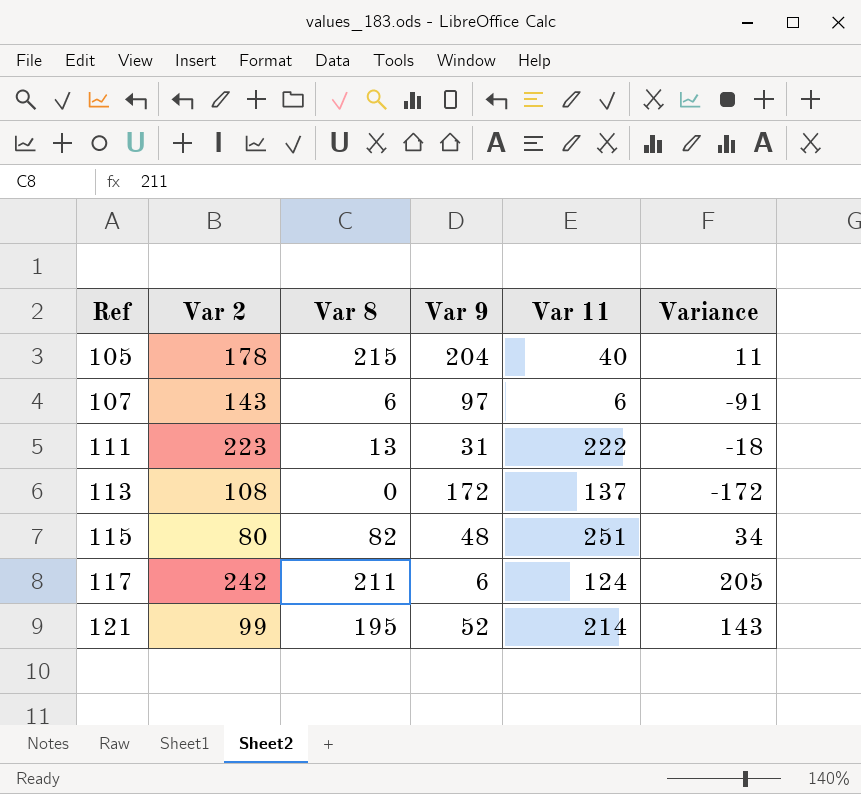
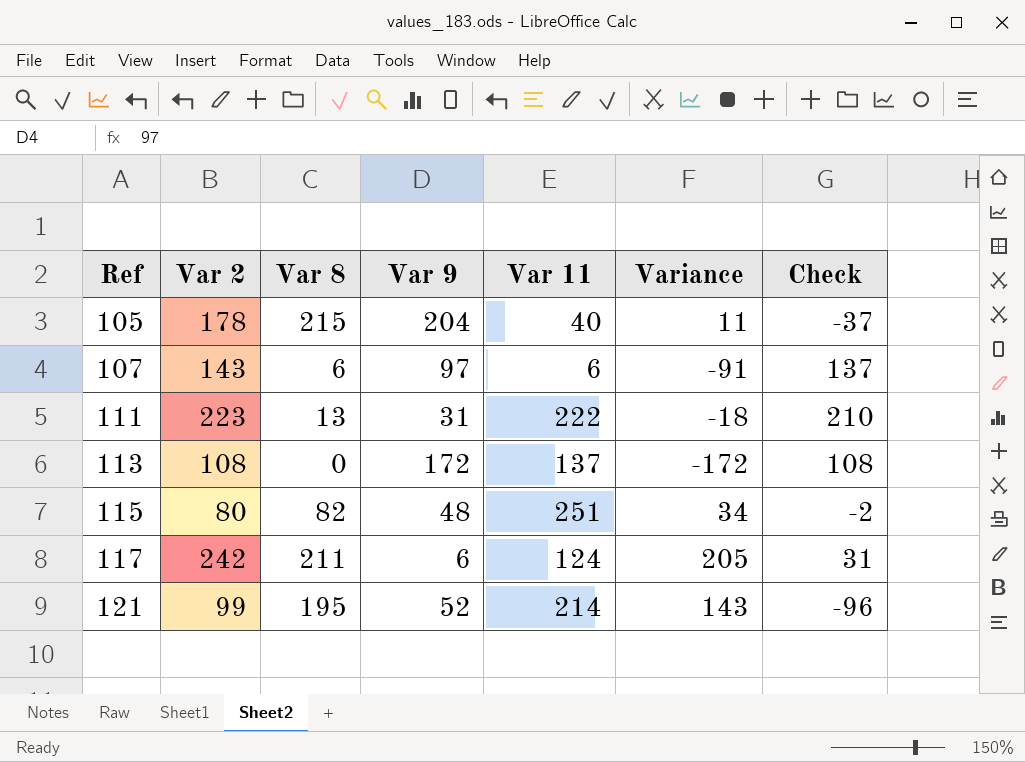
column Check | formula: none -> [Var 2] - [Var 8]

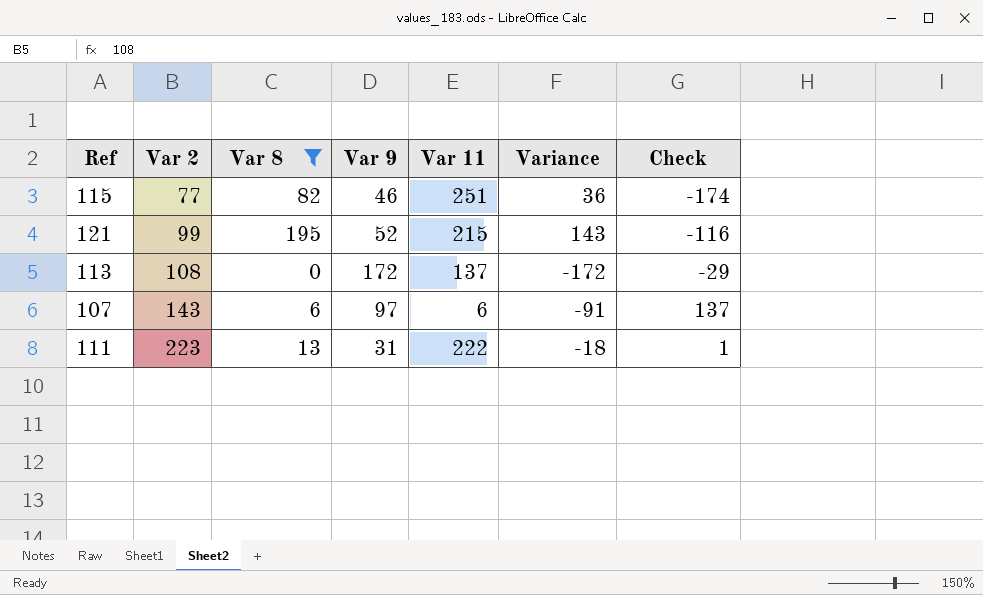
filter: none -> Var 8 <= 195
row order: Ref ascending -> Var 2 ascending
column Check | formula: [Var 2] - [Var 8] -> [Var 2] - [Var 11]
115 | Var 2: 80 -> 77
115 | Var 9: 48 -> 46
115 | Variance: 34 -> 36
121 | Var 11: 214 -> 215

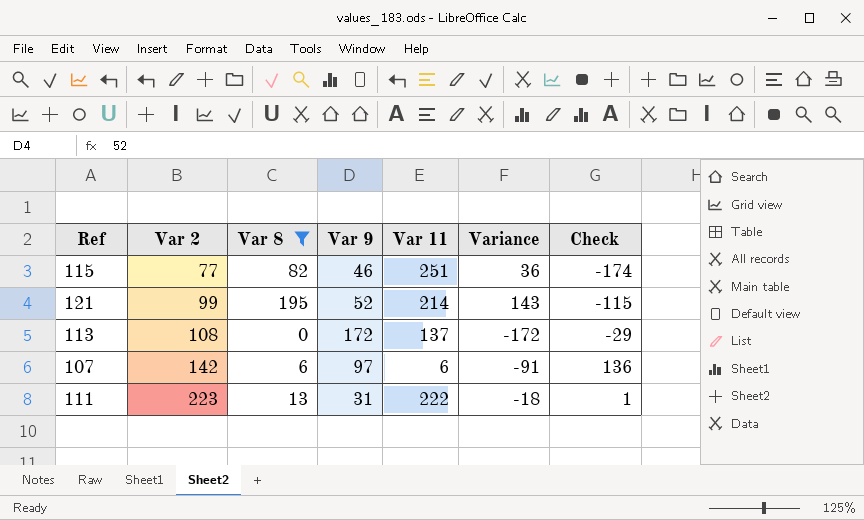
121 | Var 11: 215 -> 214
121 | Check: -116 -> -115
107 | Var 2: 143 -> 142
107 | Check: 137 -> 136

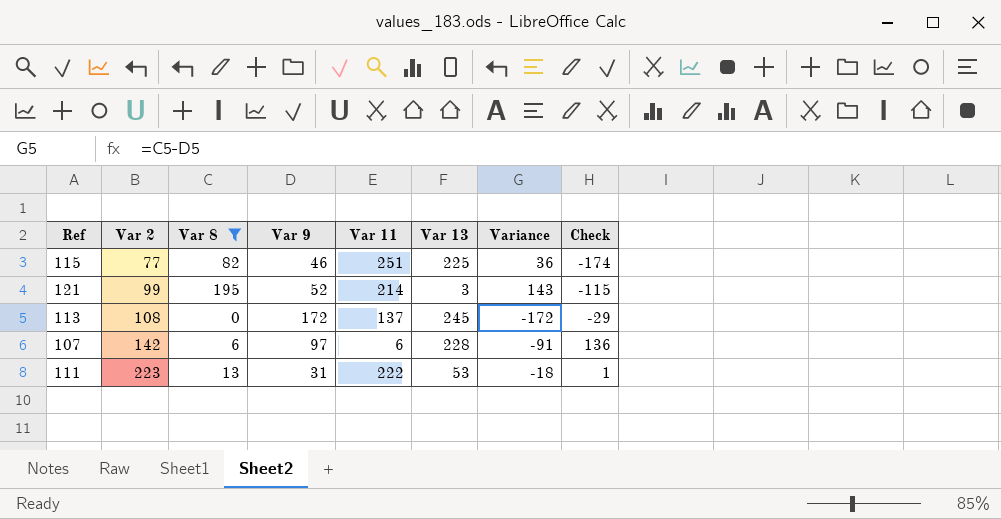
column Var 13 | position: none -> 6

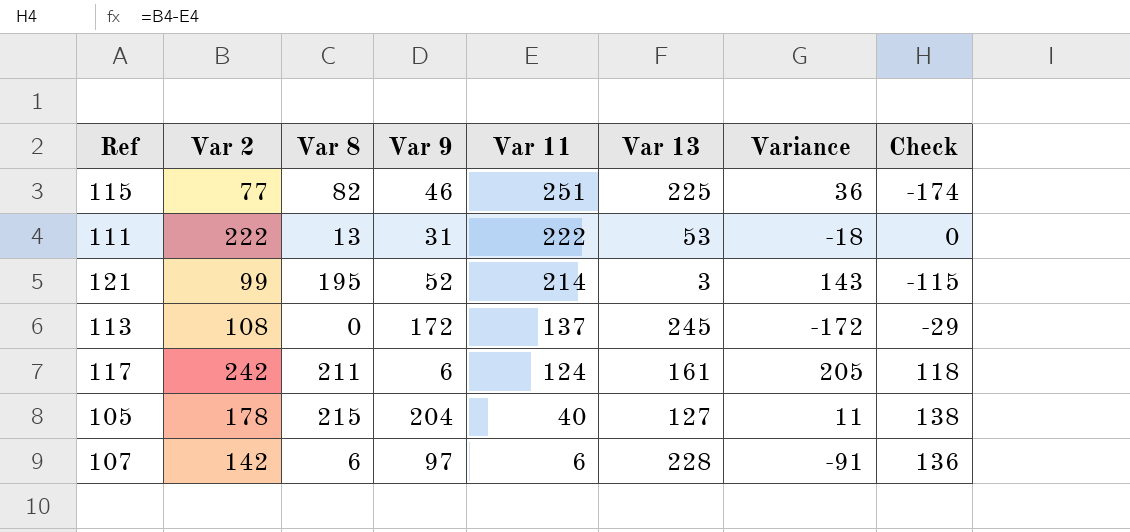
filter: Var 8 <= 195 -> none
row order: Var 2 ascending -> Var 11 descending
111 | Var 2: 223 -> 222
111 | Check: 1 -> 0

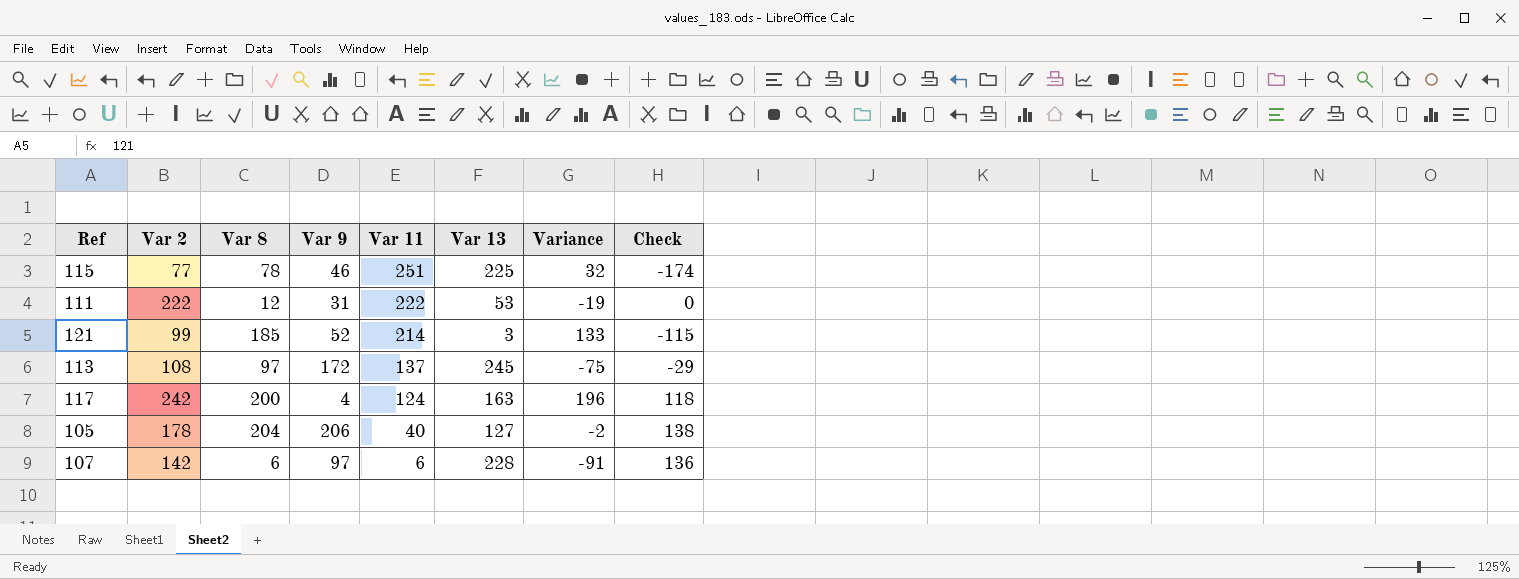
115 | Var 8: 82 -> 78
115 | Variance: 36 -> 32
111 | Var 8: 13 -> 12
111 | Variance: -18 -> -19
121 | Var 8: 195 -> 185
121 | Variance: 143 -> 133
113 | Var 8: 0 -> 97
113 | Variance: -172 -> -75
117 | Var 8: 211 -> 200
117 | Var 9: 6 -> 4
117 | Var 13: 161 -> 163
117 | Variance: 205 -> 196
105 | Var 8: 215 -> 204
105 | Var 9: 204 -> 206
105 | Variance: 11 -> -2

